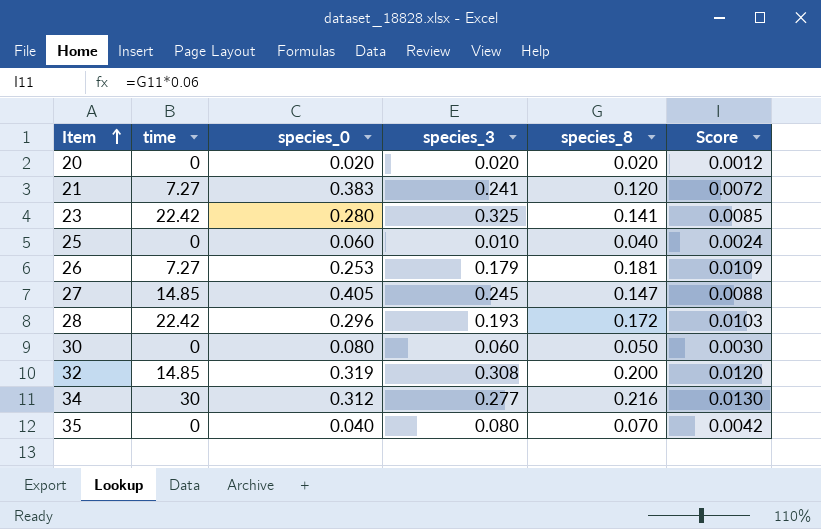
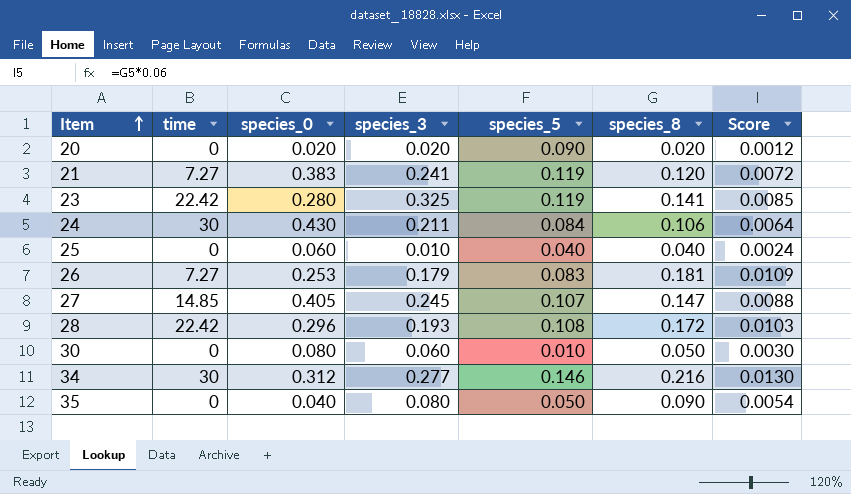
column species_5 | position: none -> 5
row 32: 14.85 | 0.319 | 0.308 | 0.200 | 0.0120 -> none
row 24: none -> 30 | 0.430 | 0.211 | 0.084 | 0.106 | 0.0064
35 | species_8: 0.070 -> 0.090
35 | Score: 0.0042 -> 0.0054

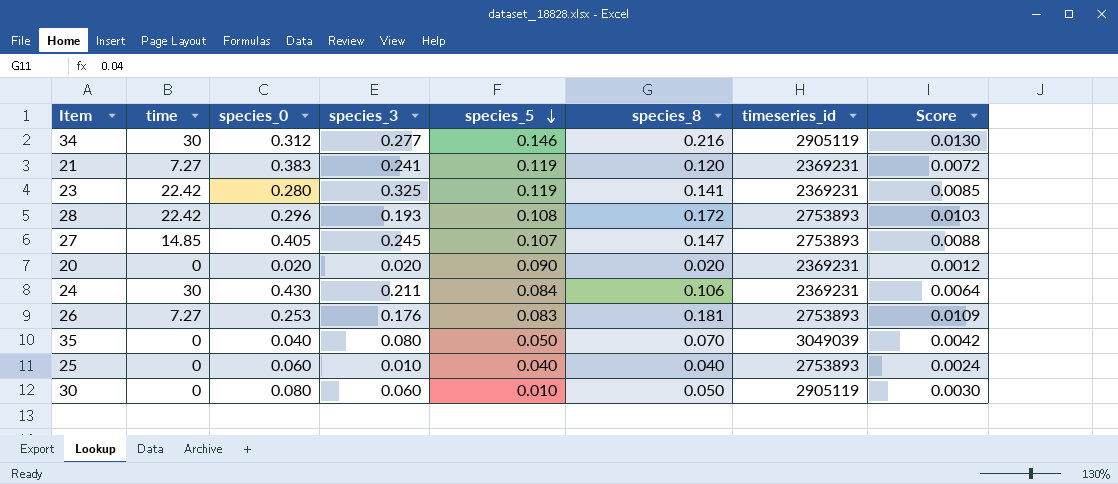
row order: Item ascending -> species_5 descending
column timeseries_id | position: none -> 7
26 | species_3: 0.179 -> 0.176
35 | species_8: 0.090 -> 0.070
35 | Score: 0.0054 -> 0.0042

